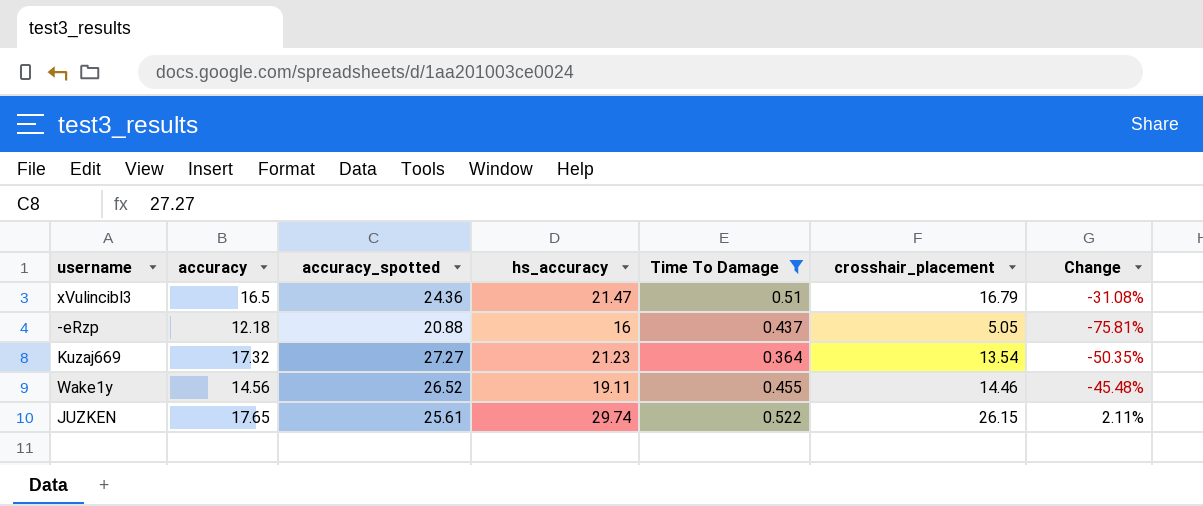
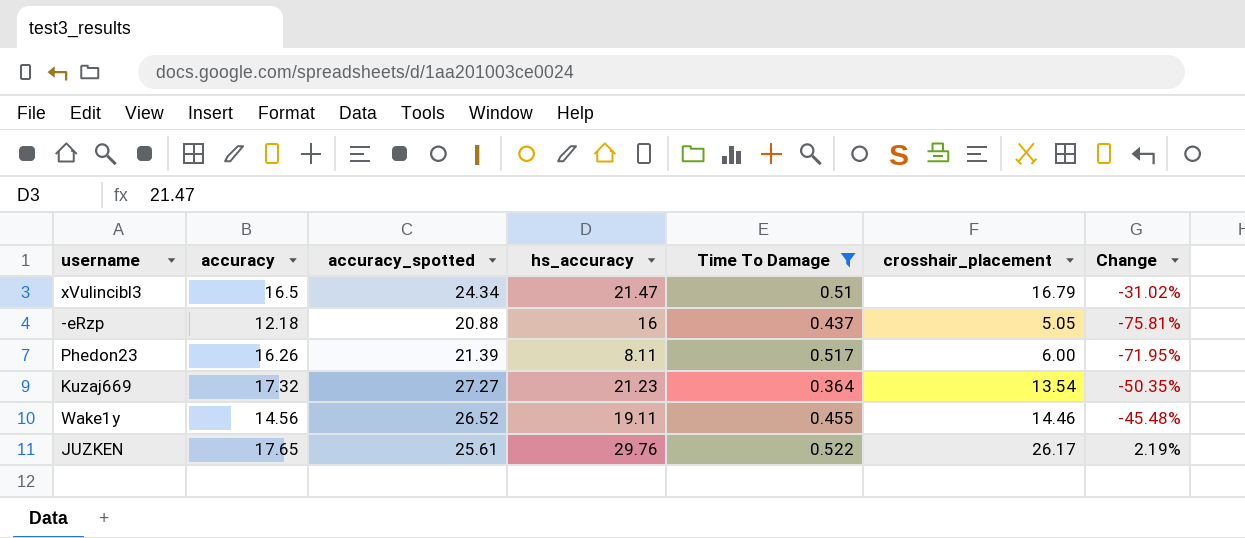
xVulincibl3 | accuracy_spotted: 24.36 -> 24.34
xVulincibl3 | Change: -31.08% -> -31.02%
row Phedon23: none -> 16.26 | 21.39 | 8.11 | 0.517 | 6.00 | -71.95%
JUZKEN | hs_accuracy: 29.74 -> 29.76
JUZKEN | crosshair_placement: 26.15 -> 26.17
JUZKEN | Change: 2.11% -> 2.19%

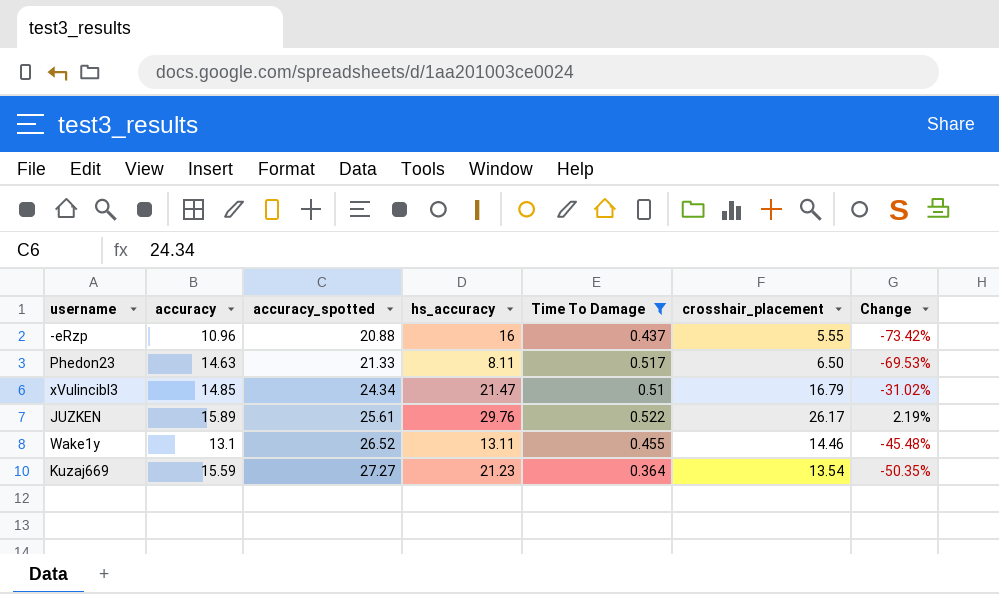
row order: none -> accuracy_spotted ascending
-eRzp | accuracy: 12.18 -> 10.96
-eRzp | crosshair_placement: 5.05 -> 5.55
-eRzp | Change: -75.81% -> -73.42%
Phedon23 | accuracy: 16.26 -> 14.63
Phedon23 | accuracy_spotted: 21.39 -> 21.33
Phedon23 | crosshair_placement: 6.00 -> 6.50
Phedon23 | Change: -71.95% -> -69.53%
xVulincibl3 | accuracy: 16.5 -> 14.85
JUZKEN | accuracy: 17.65 -> 15.89
Wake1y | accuracy: 14.56 -> 13.1
Wake1y | hs_accuracy: 19.11 -> 13.11
Kuzaj669 | accuracy: 17.32 -> 15.59

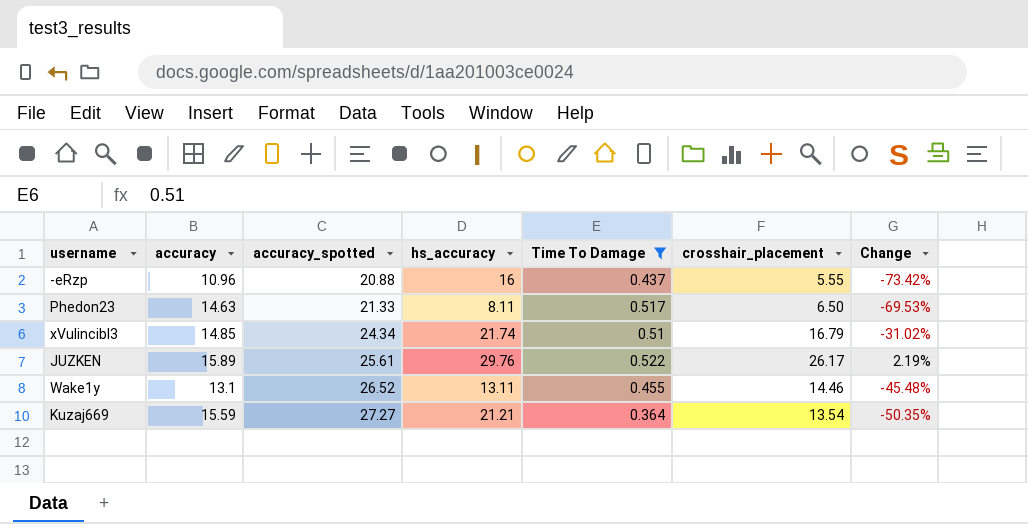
xVulincibl3 | hs_accuracy: 21.47 -> 21.74
Kuzaj669 | hs_accuracy: 21.23 -> 21.21

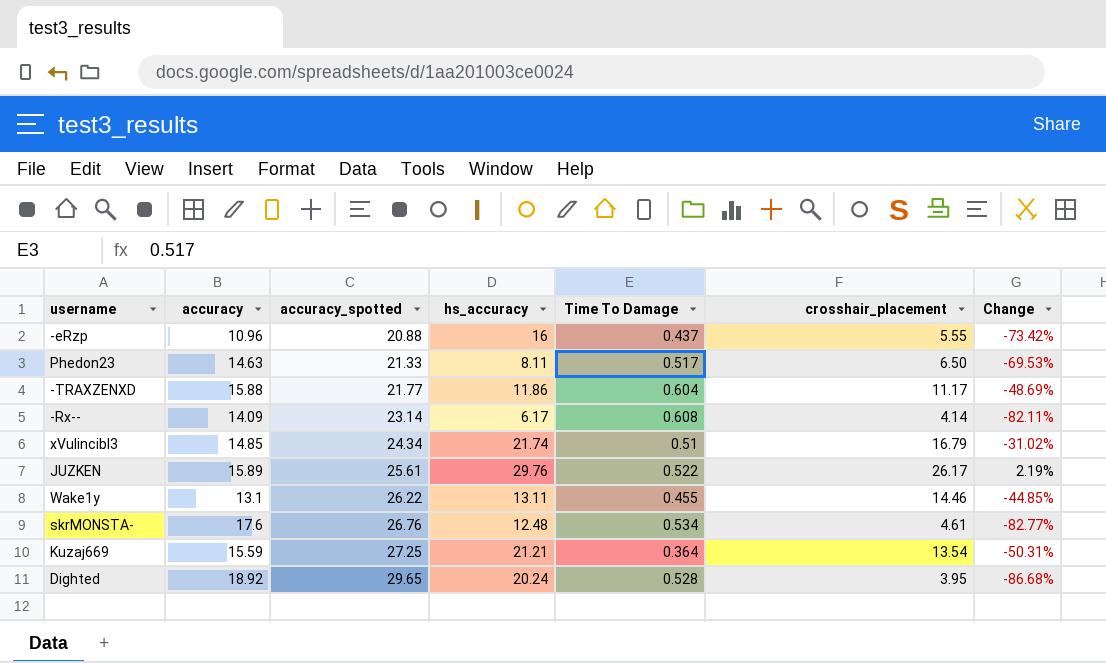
filter: Time To Damage <= 0.522 -> none
Wake1y | accuracy_spotted: 26.52 -> 26.22
Wake1y | Change: -45.48% -> -44.85%
Kuzaj669 | accuracy_spotted: 27.27 -> 27.25
Kuzaj669 | Change: -50.35% -> -50.31%

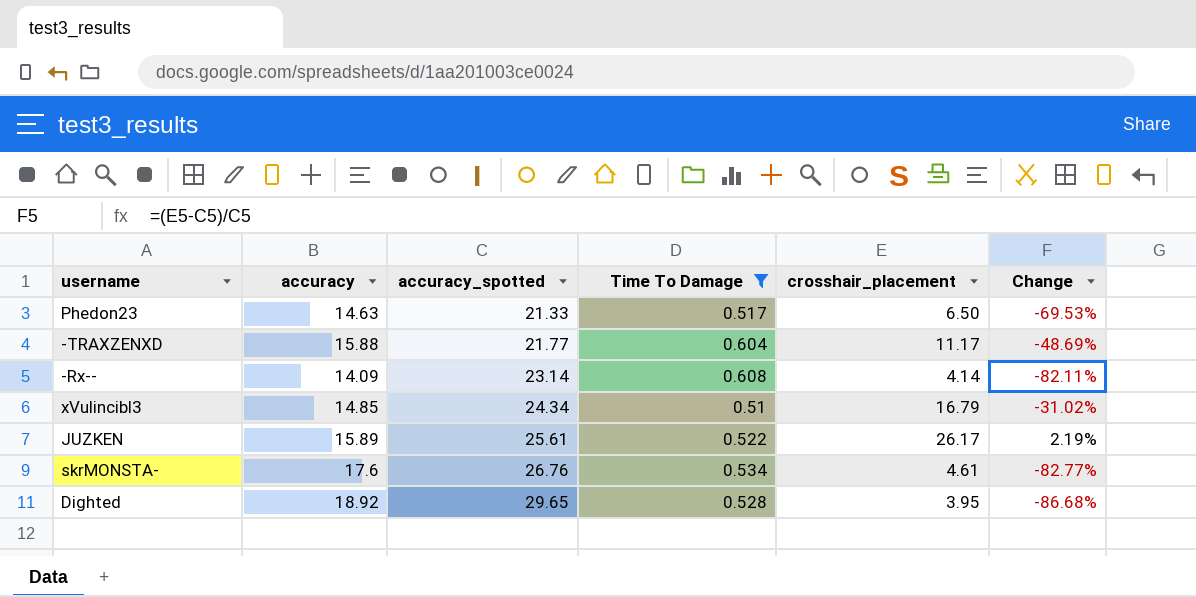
filter: none -> Time To Damage >= 0.51
column hs_accuracy | position: 4 -> none

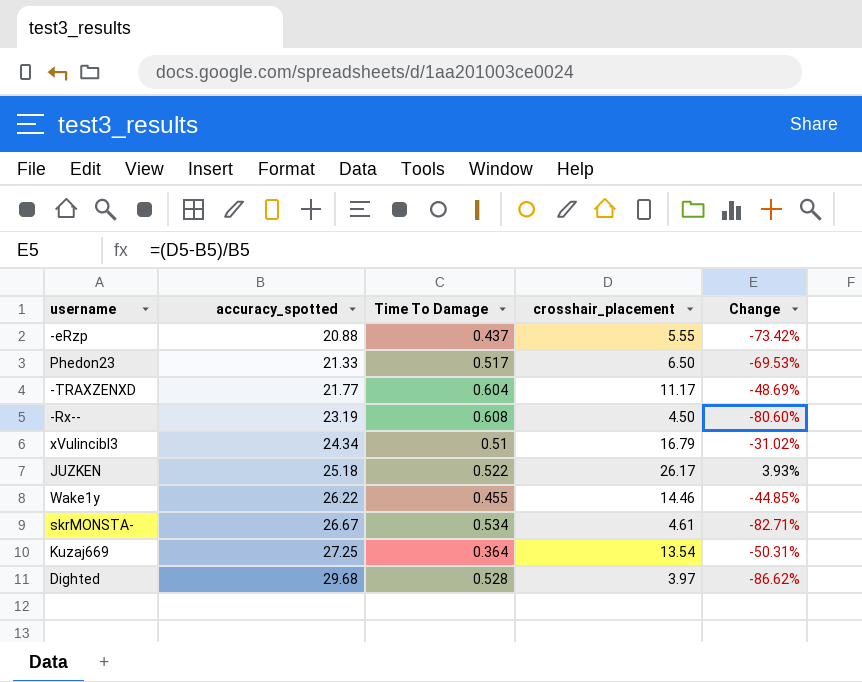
filter: Time To Damage >= 0.51 -> none
column accuracy | position: 2 -> none
-Rx-- | accuracy_spotted: 23.14 -> 23.19
-Rx-- | crosshair_placement: 4.14 -> 4.50
-Rx-- | Change: -82.11% -> -80.60%
JUZKEN | accuracy_spotted: 25.61 -> 25.18
JUZKEN | Change: 2.19% -> 3.93%
skrMONSTA- | accuracy_spotted: 26.76 -> 26.67
skrMONSTA- | Change: -82.77% -> -82.71%
Dighted | accuracy_spotted: 29.65 -> 29.68
Dighted | crosshair_placement: 3.95 -> 3.97
Dighted | Change: -86.68% -> -86.62%

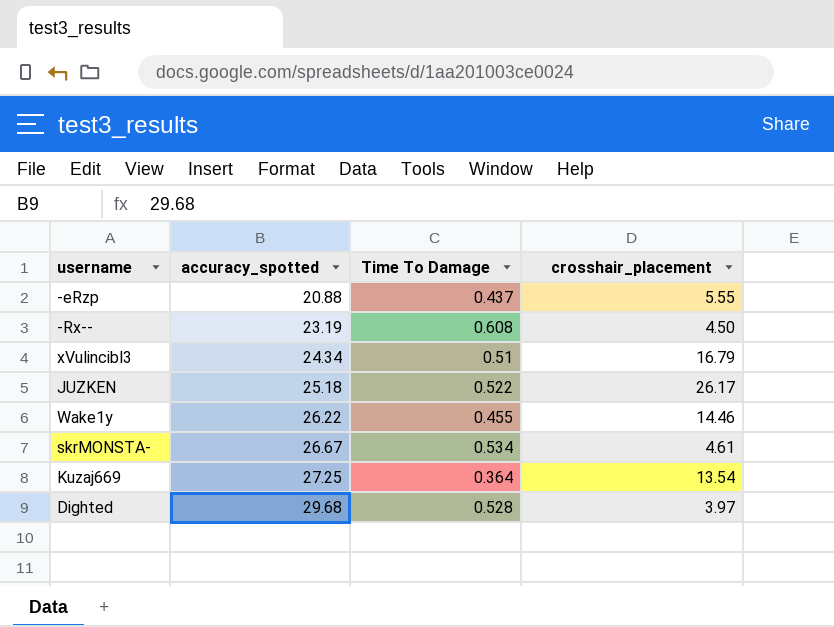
column Change | formula: ([crosshair_placement] - [accuracy_spotted]) / [accuracy_spotted] -> none
row Phedon23: 21.33 | 0.517 | 6.50 | -69.53% -> none
row -TRAXZENXD: 21.77 | 0.604 | 11.17 | -48.69% -> none

